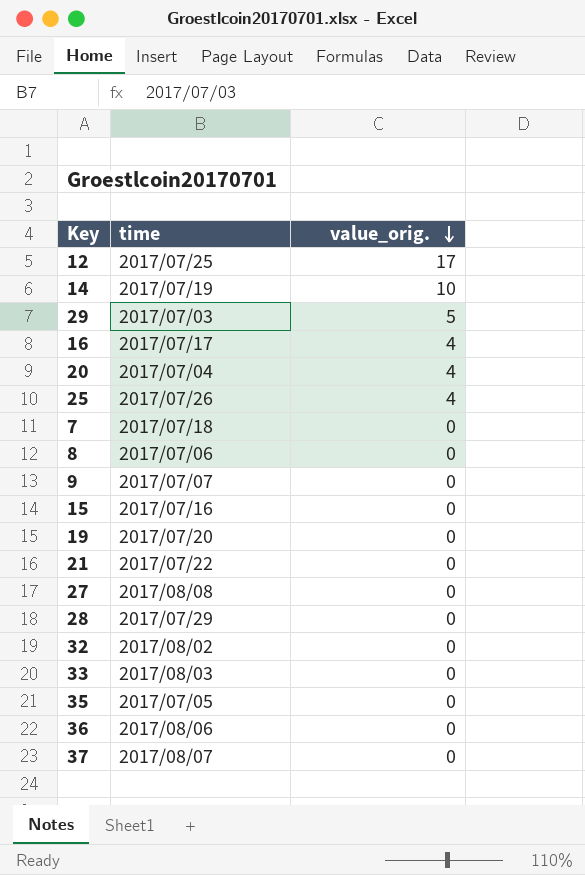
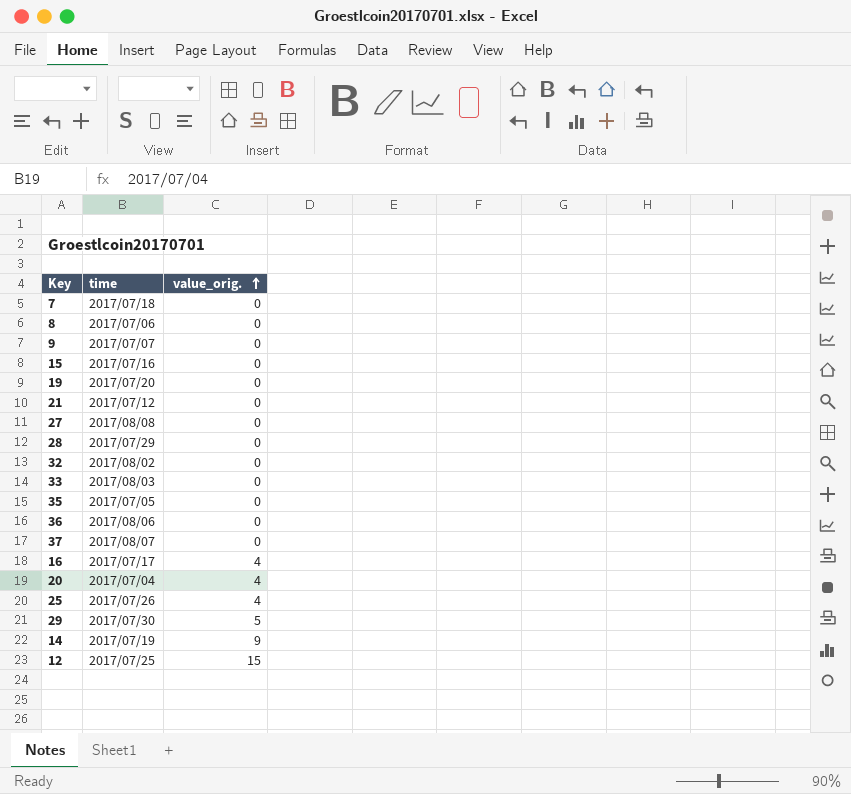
row order: value_orig. descending -> value_orig. ascending
21 | time: 2017/07/22 -> 2017/07/12
29 | time: 2017/07/03 -> 2017/07/30
14 | value_orig.: 10 -> 9
12 | value_orig.: 17 -> 15

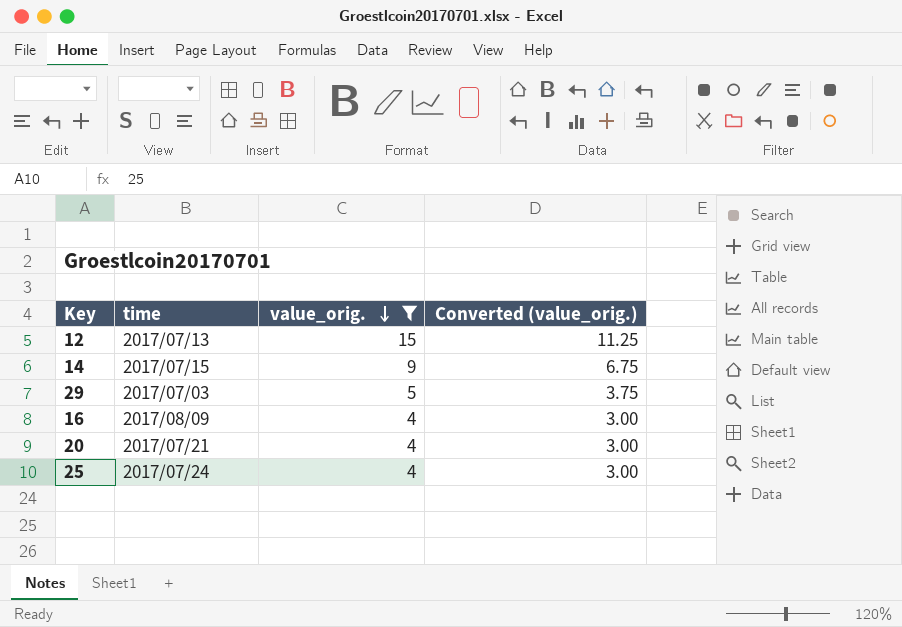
filter: none -> value_orig. != 0
row order: value_orig. ascending -> value_orig. descending
column Converted (value_orig.) | formula: none -> [value_orig.] * 0.75
12 | time: 2017/07/25 -> 2017/07/13
14 | time: 2017/07/19 -> 2017/07/15
29 | time: 2017/07/30 -> 2017/07/03
16 | time: 2017/07/17 -> 2017/08/09
20 | time: 2017/07/04 -> 2017/07/21
25 | time: 2017/07/26 -> 2017/07/24

